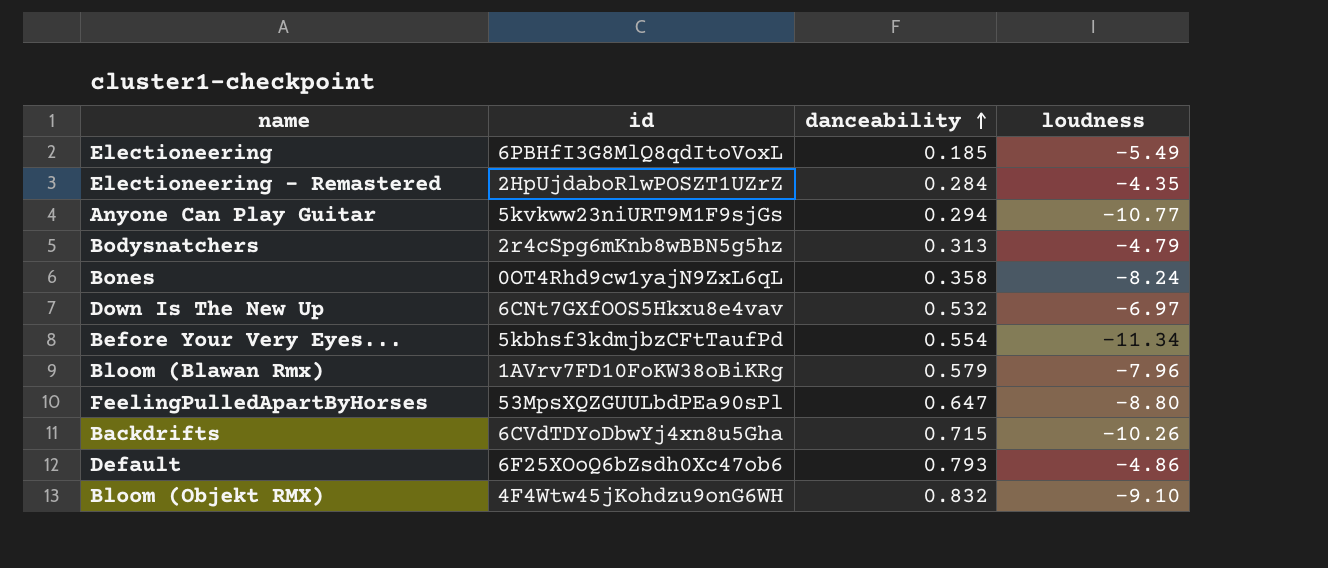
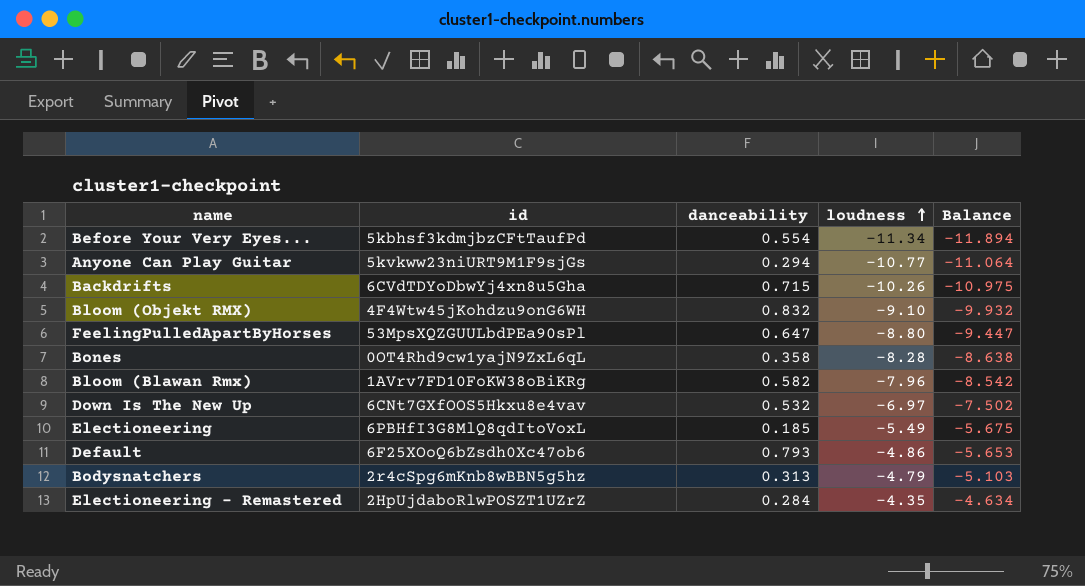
row order: danceability ascending -> loudness ascending
column Balance | formula: none -> [loudness] - [danceability]
Bones | loudness: -8.24 -> -8.28
Bloom (Blawan Rmx) | danceability: 0.579 -> 0.582

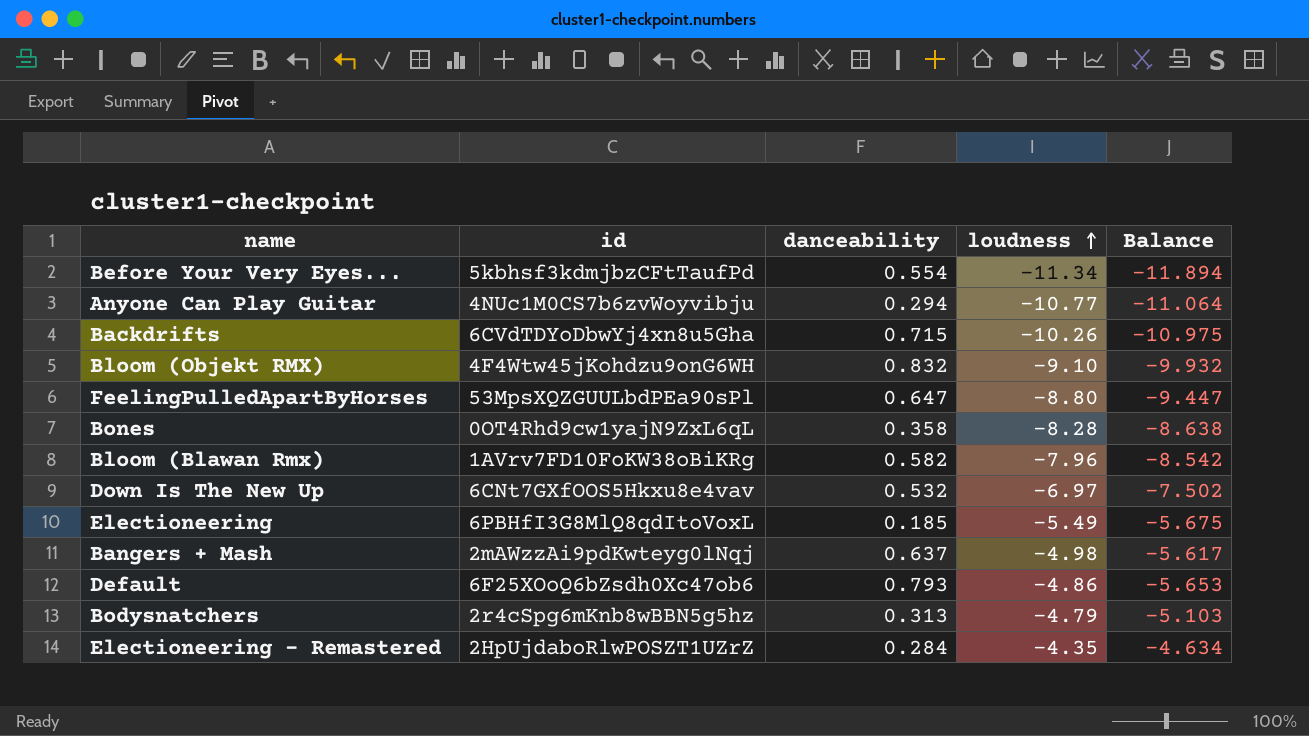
Anyone Can Play Guitar | id: 5kvkww23niURT9M1F9sjGs -> 4NUc1M0CS7b6zvWoyvibju
row Bangers + Mash: none -> 2mAWzzAi9pdKwteyg0lNqj | 0.637 | -4.98 | -5.617

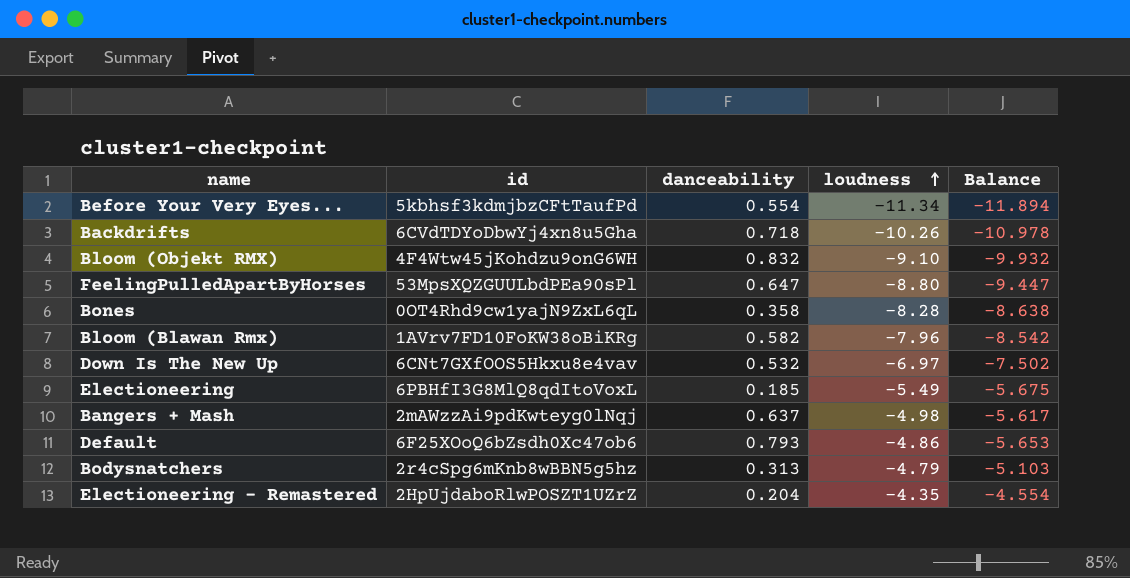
row Anyone Can Play Guitar: 4NUc1M0CS7b6zvWoyvibju | 0.294 | -10.77 | -11.064 -> none
Backdrifts | danceability: 0.715 -> 0.718
Backdrifts | Balance: -10.975 -> -10.978
Electioneering - Remastered | danceability: 0.284 -> 0.204
Electioneering - Remastered | Balance: -4.634 -> -4.554

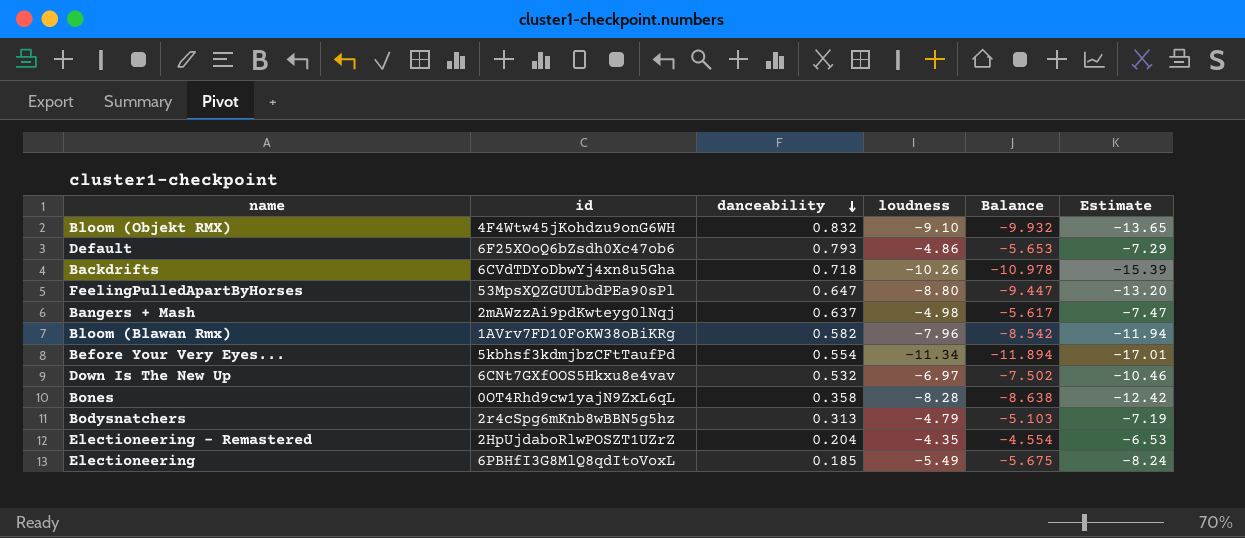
row order: loudness ascending -> danceability descending
column Estimate | formula: none -> [loudness] * 1.5

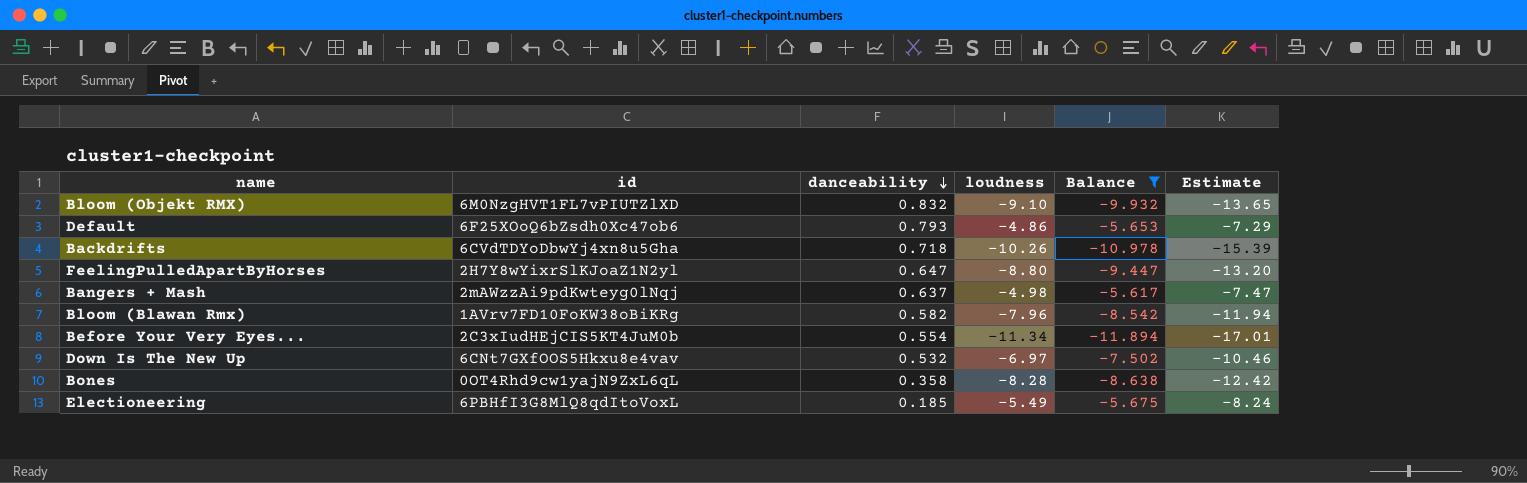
filter: none -> Balance <= -5.617
Bloom (Objekt RMX) | id: 4F4Wtw45jKohdzu9onG6WH -> 6M0NzgHVT1FL7vPIUTZlXD
FeelingPulledApartByHorses | id: 53MpsXQZGUULbdPEa90sPl -> 2H7Y8wYixrSlKJoaZ1N2yl
Before Your Very Eyes... | id: 5kbhsf3kdmjbzCFtTaufPd -> 2C3xIudHEjCIS5KT4JuM0b

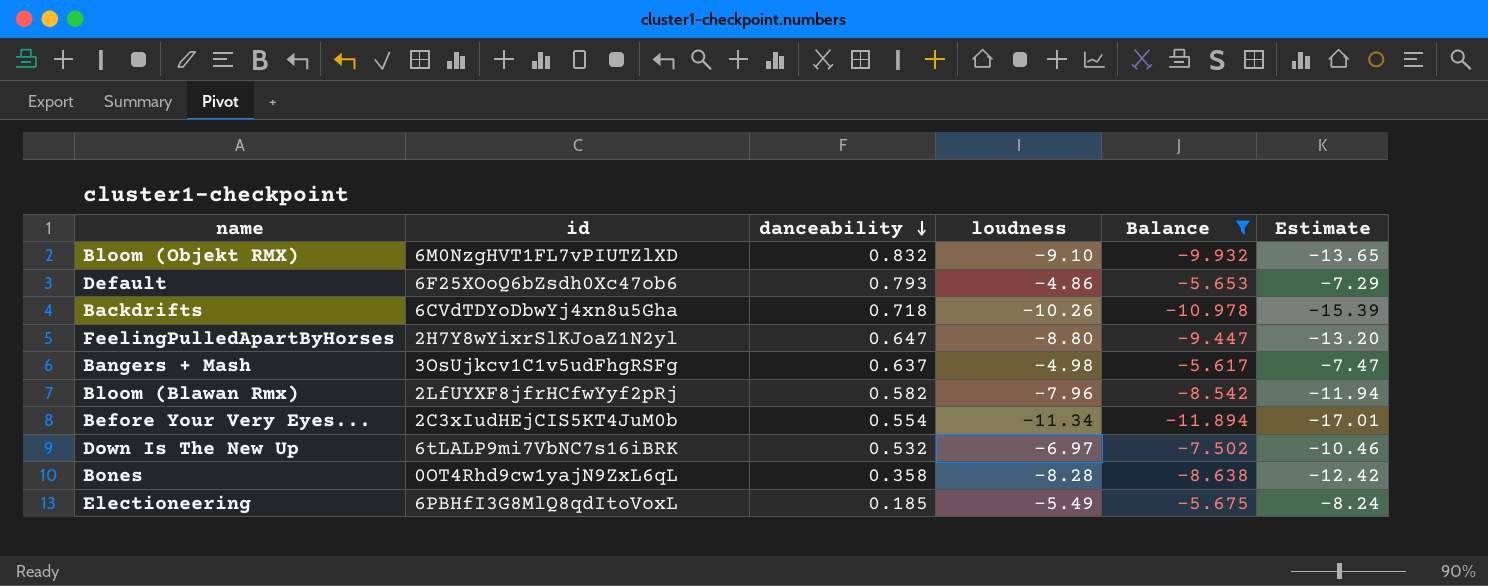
Bangers + Mash | id: 2mAWzzAi9pdKwteyg0lNqj -> 3OsUjkcv1C1v5udFhgRSFg
Bloom (Blawan Rmx) | id: 1AVrv7FD10FoKW38oBiKRg -> 2LfUYXF8jfrHCfwYyf2pRj
Down Is The New Up | id: 6CNt7GXfOOS5Hkxu8e4vav -> 6tLALP9mi7VbNC7s16iBRK

